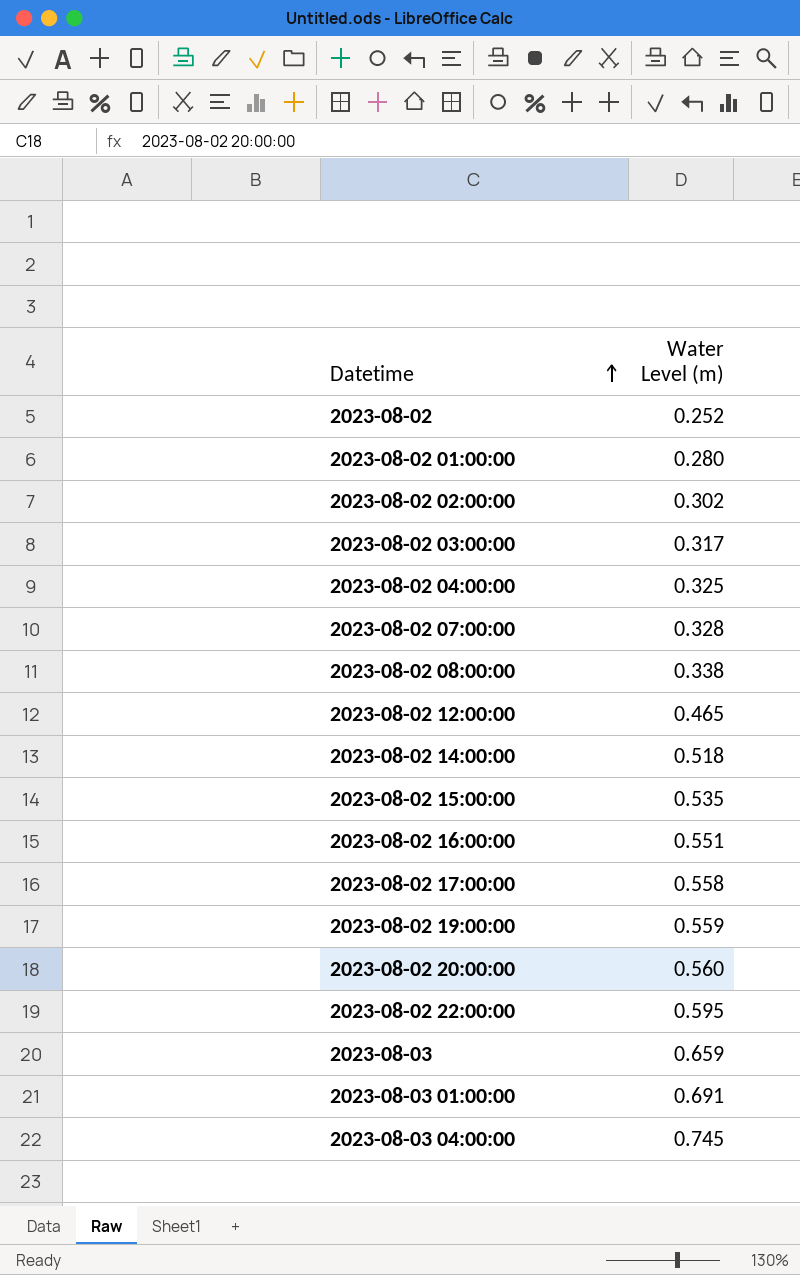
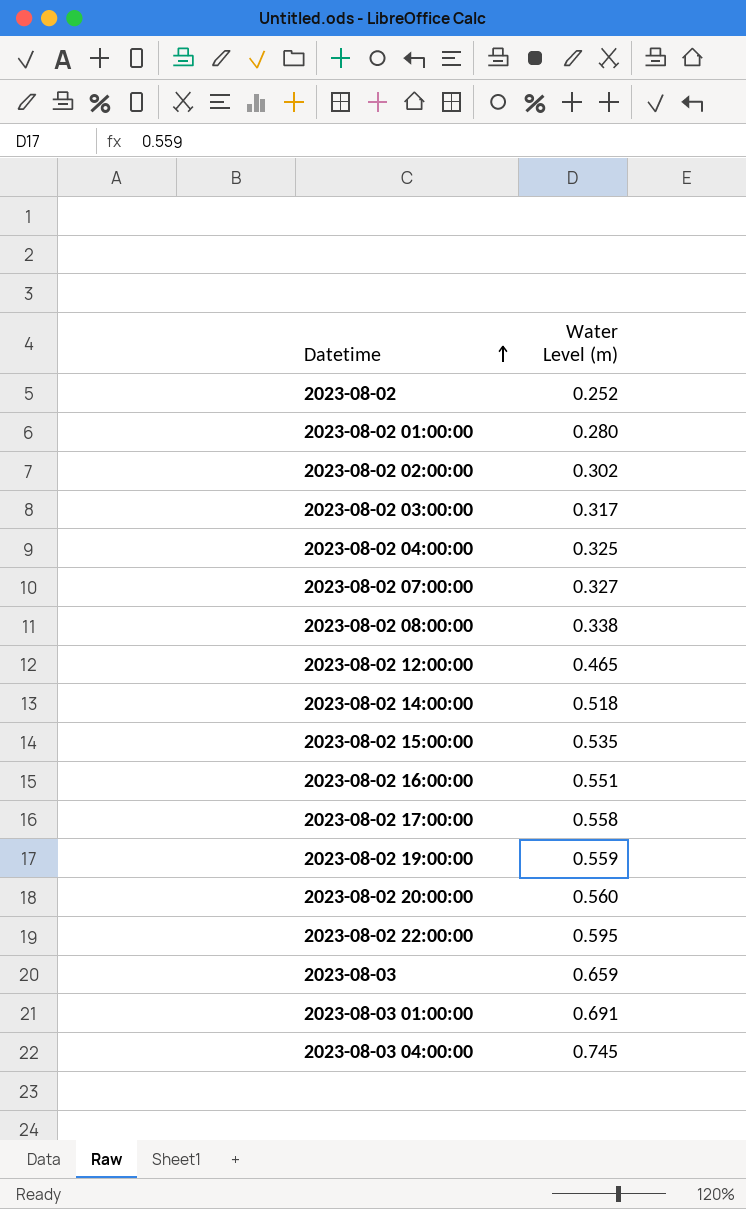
2023-08-02 07:00:00 | Water Level (m): 0.328 -> 0.327

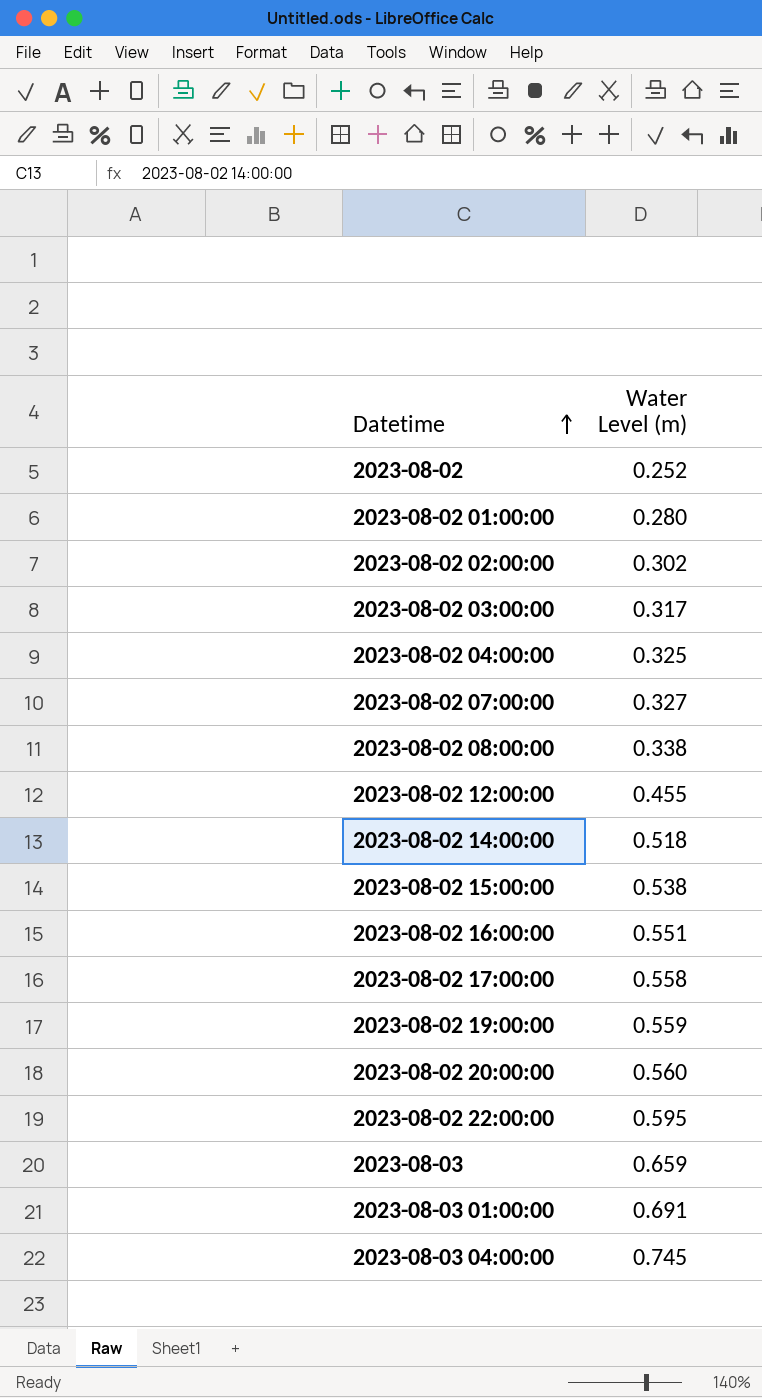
2023-08-02 12:00:00 | Water Level (m): 0.465 -> 0.455
2023-08-02 15:00:00 | Water Level (m): 0.535 -> 0.538

